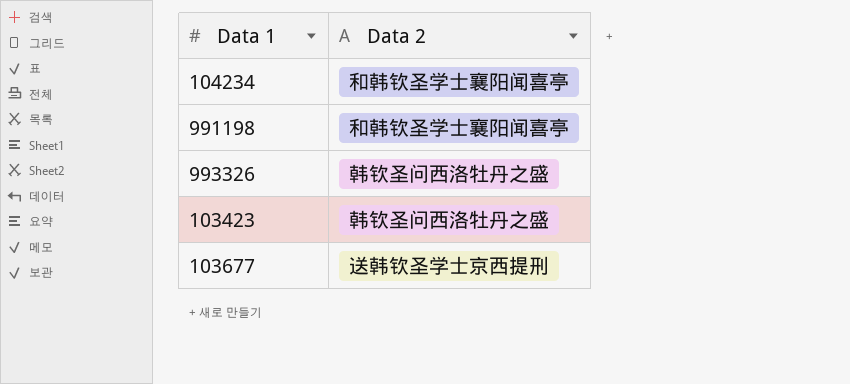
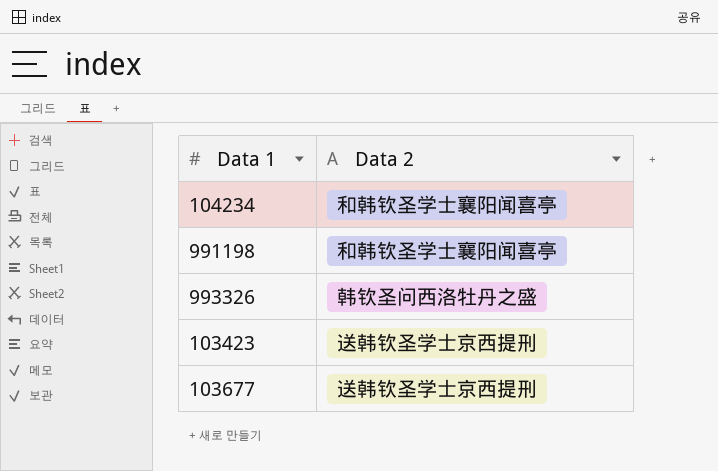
103423 | Data 2: 韩钦圣问西洛牡丹之盛 -> 送韩钦圣学士京西提刑

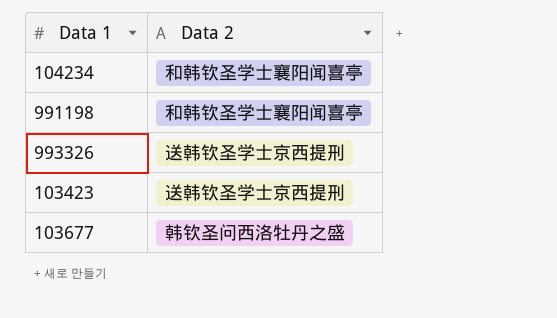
993326 | Data 2: 韩钦圣问西洛牡丹之盛 -> 送韩钦圣学士京西提刑
103677 | Data 2: 送韩钦圣学士京西提刑 -> 韩钦圣问西洛牡丹之盛

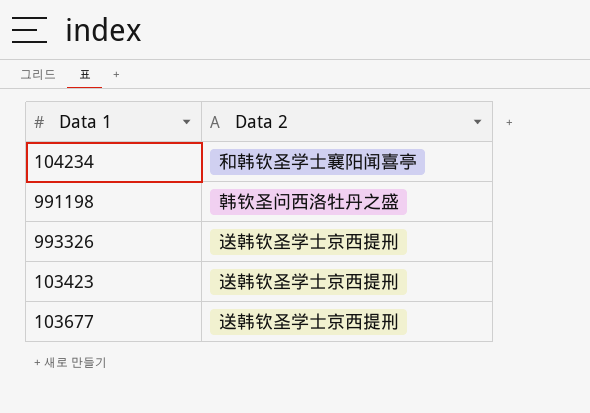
991198 | Data 2: 和韩钦圣学士襄阳闻喜亭 -> 韩钦圣问西洛牡丹之盛
103677 | Data 2: 韩钦圣问西洛牡丹之盛 -> 送韩钦圣学士京西提刑

